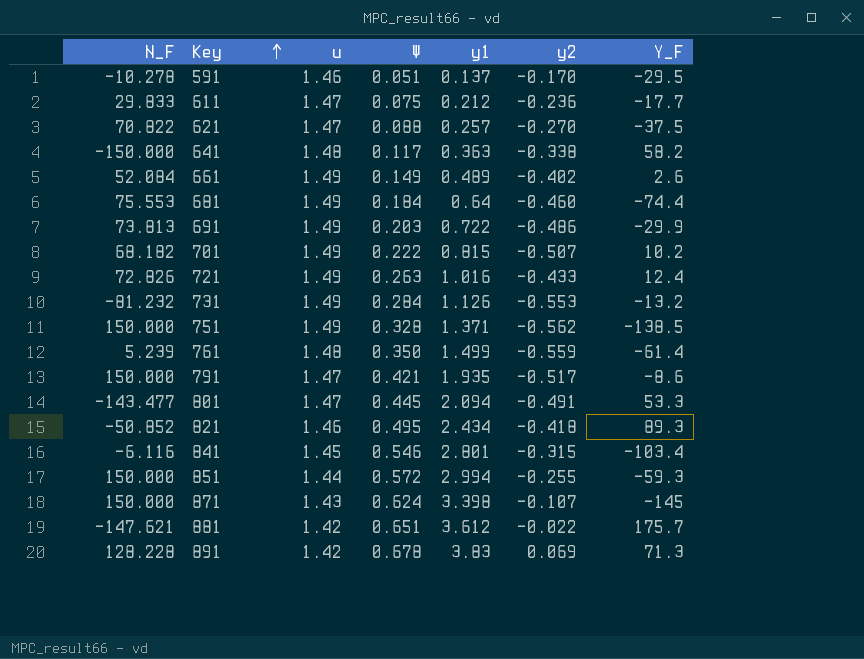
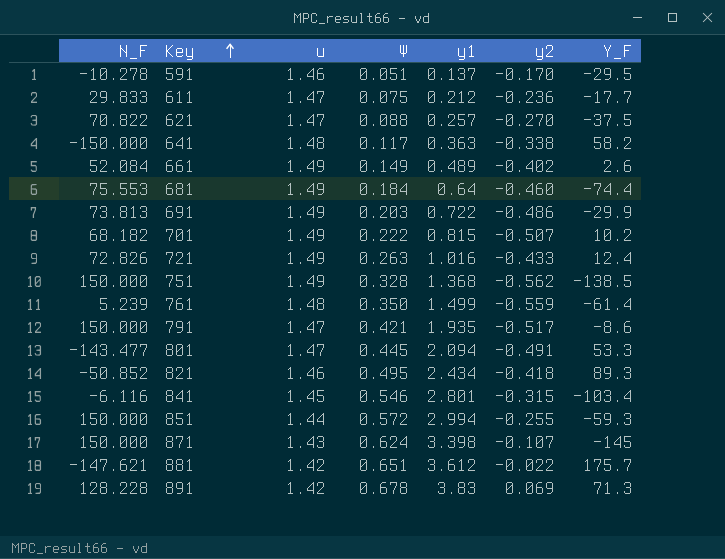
row 731: -81.232 | 1.49 | 0.284 | 1.126 | -0.553 | -13.2 -> none
751 | y1: 1.371 -> 1.368

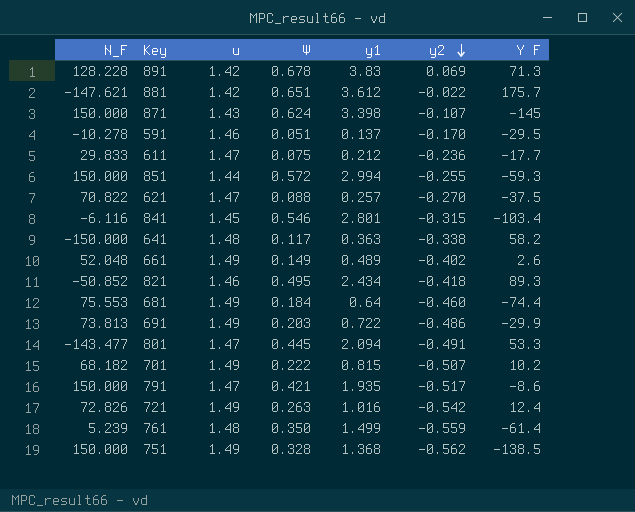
row order: Key ascending -> y2 descending
column name: Y_F -> Y F
661 | N_F: 52.084 -> 52.048
721 | y2: -0.433 -> -0.542

